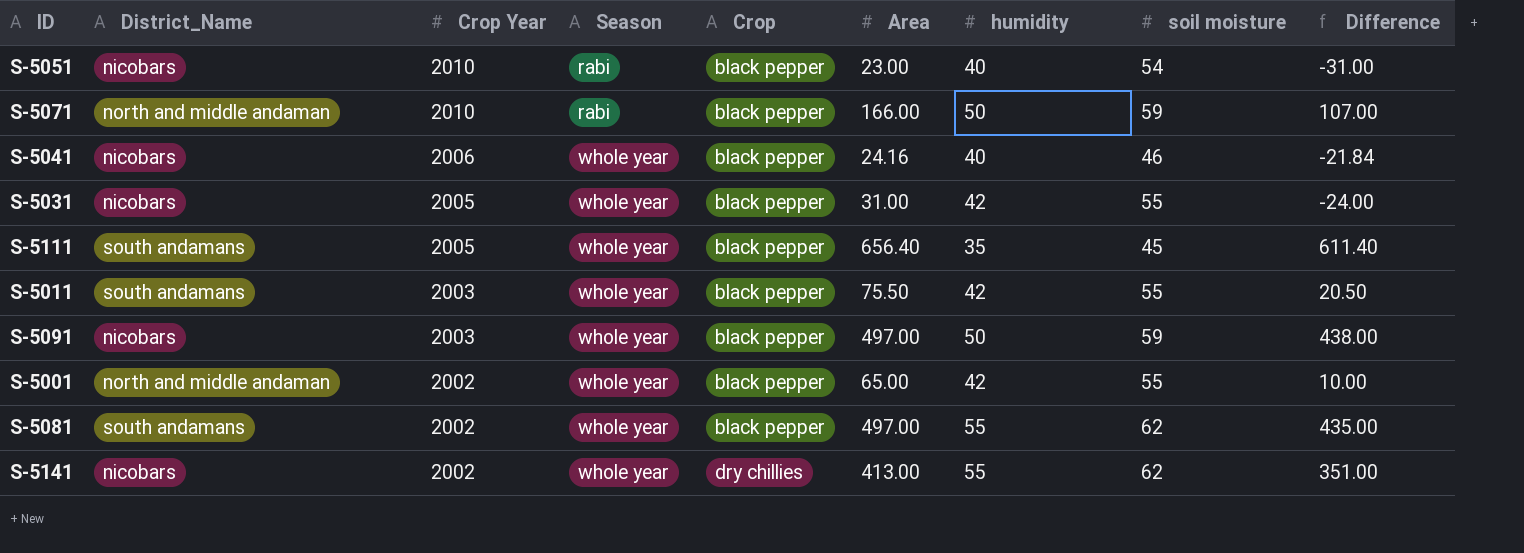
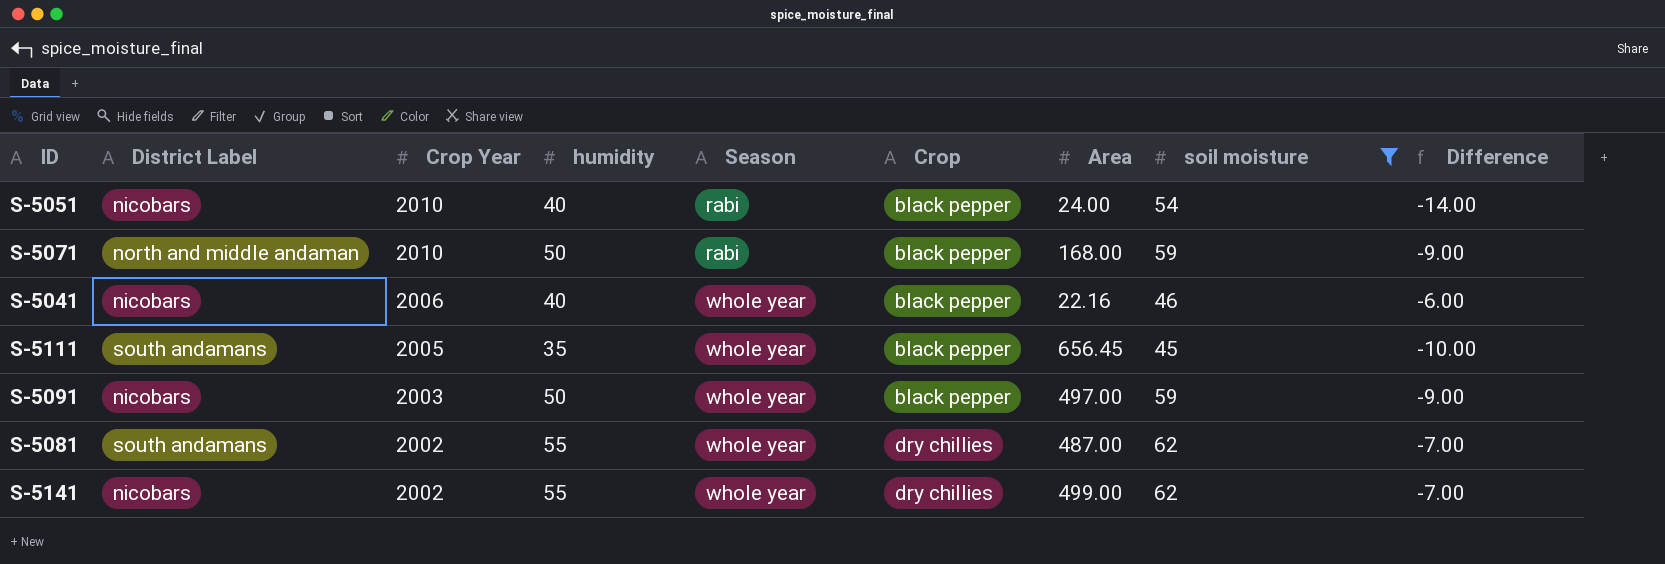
filter: none -> soil moisture != 55
column name: District_Name -> District Label
column humidity | position: 7 -> 4
column Difference | formula: [Area] - [soil moisture] -> [humidity] - [soil moisture]
S-5051 | Area: 23.00 -> 24.00
S-5071 | Area: 166.00 -> 168.00
S-5041 | Area: 24.16 -> 22.16
S-5111 | Area: 656.40 -> 656.45
S-5081 | Crop: black pepper -> dry chillies
S-5081 | Area: 497.00 -> 487.00
S-5141 | Area: 413.00 -> 499.00

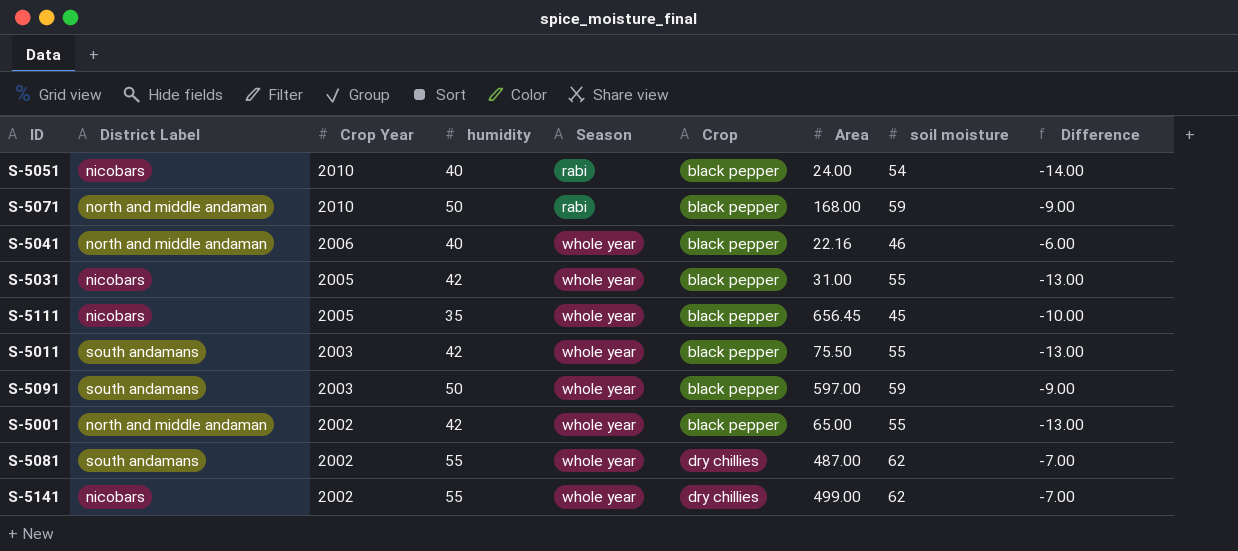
filter: soil moisture != 55 -> none
S-5041 | District Label: nicobars -> north and middle andaman
S-5111 | District Label: south andamans -> nicobars
S-5091 | District Label: nicobars -> south andamans
S-5091 | Area: 497.00 -> 597.00

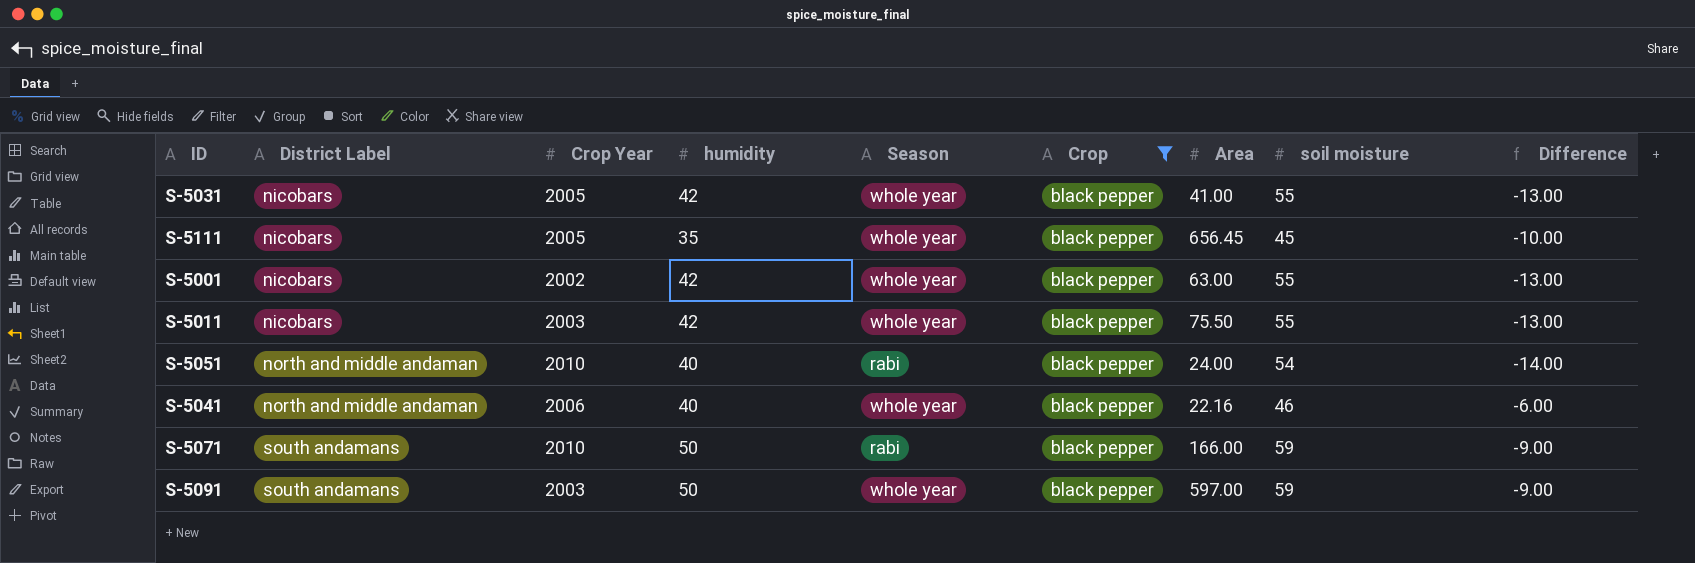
filter: none -> Crop = black pepper
row order: Crop Year descending -> District Label ascending
S-5031 | Area: 31.00 -> 41.00
S-5001 | District Label: north and middle andaman -> nicobars
S-5001 | Area: 65.00 -> 63.00
S-5011 | District Label: south andamans -> nicobars
S-5051 | District Label: nicobars -> north and middle andaman
S-5071 | District Label: north and middle andaman -> south andamans
S-5071 | Area: 168.00 -> 166.00

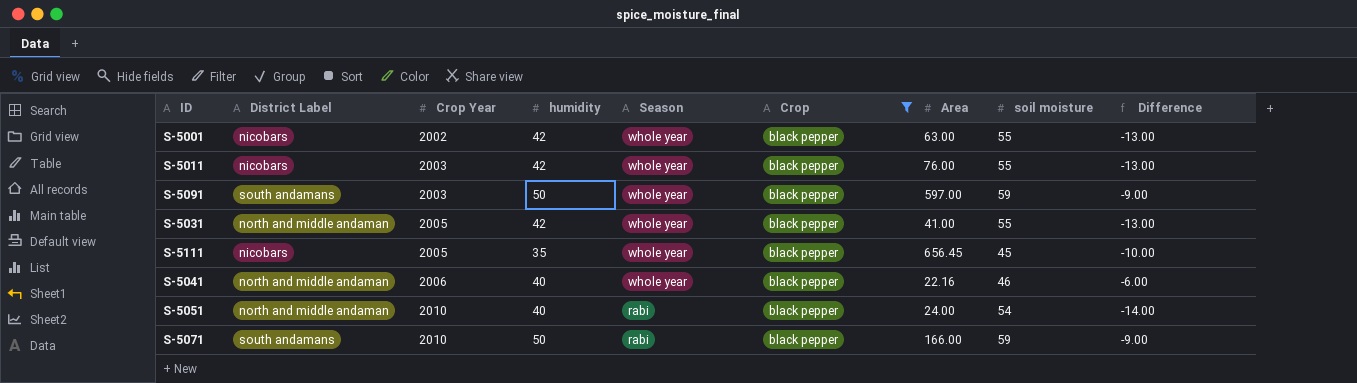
row order: District Label ascending -> Crop Year ascending
S-5011 | Area: 75.50 -> 76.00
S-5031 | District Label: nicobars -> north and middle andaman

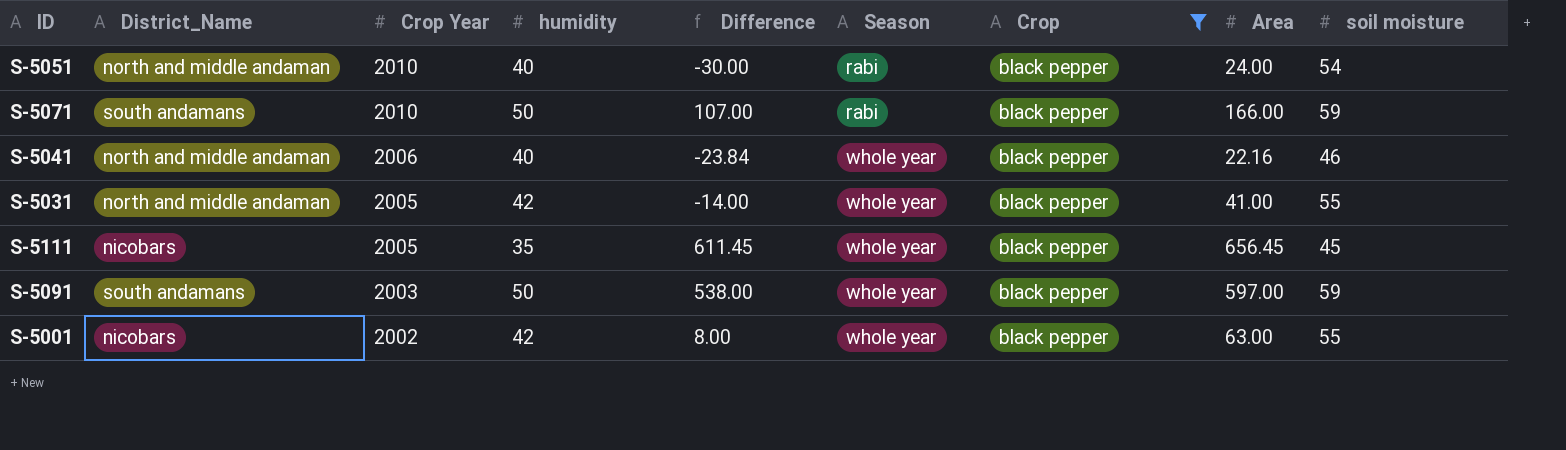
row order: Crop Year ascending -> Crop Year descending
column name: District Label -> District_Name
column Difference | formula: [humidity] - [soil moisture] -> [Area] - [soil moisture]
column Difference | position: 9 -> 5
row S-5011: nicobars | 2003 | 42 | whole year | black pepper | 76.00 | 55 | -13.00 -> none

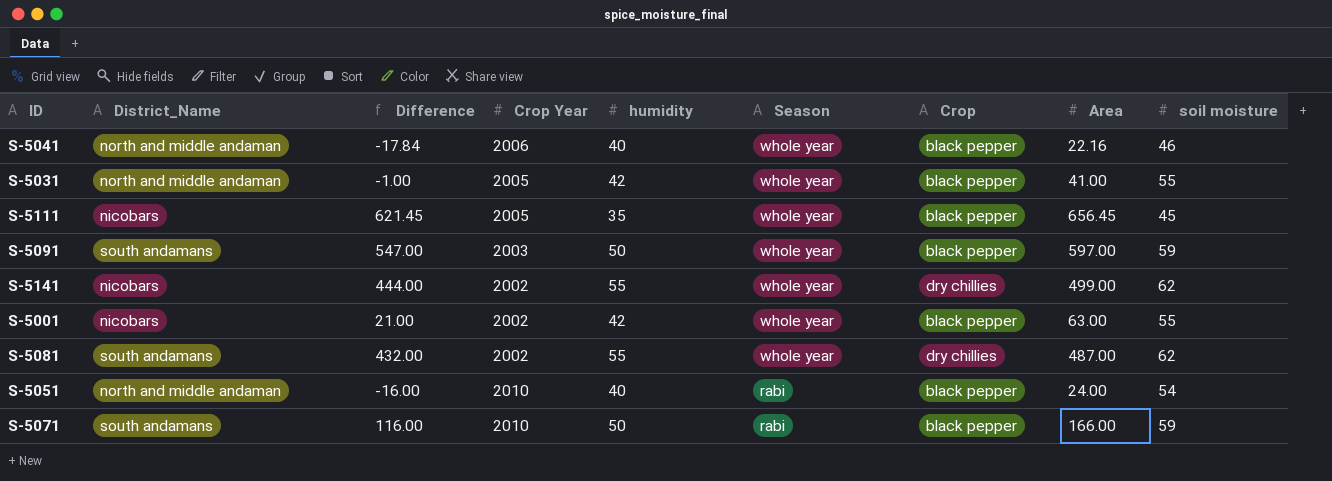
filter: Crop = black pepper -> none
row order: Crop Year descending -> Season descending
column Difference | formula: [Area] - [soil moisture] -> [Area] - [humidity]
column Difference | position: 5 -> 3

